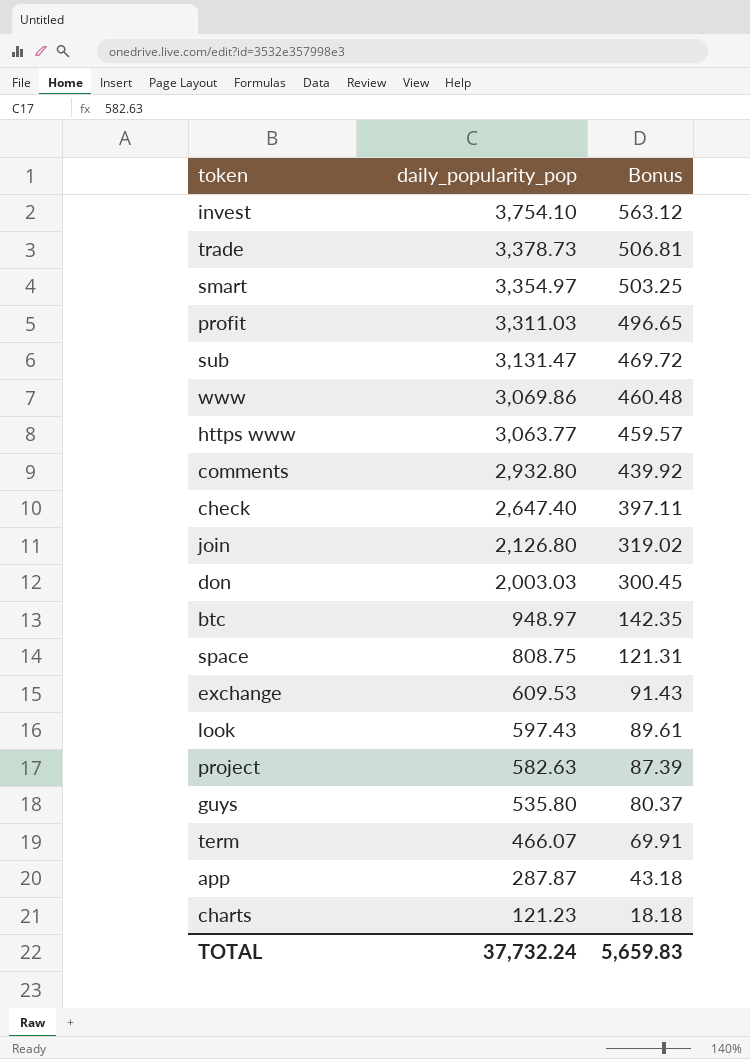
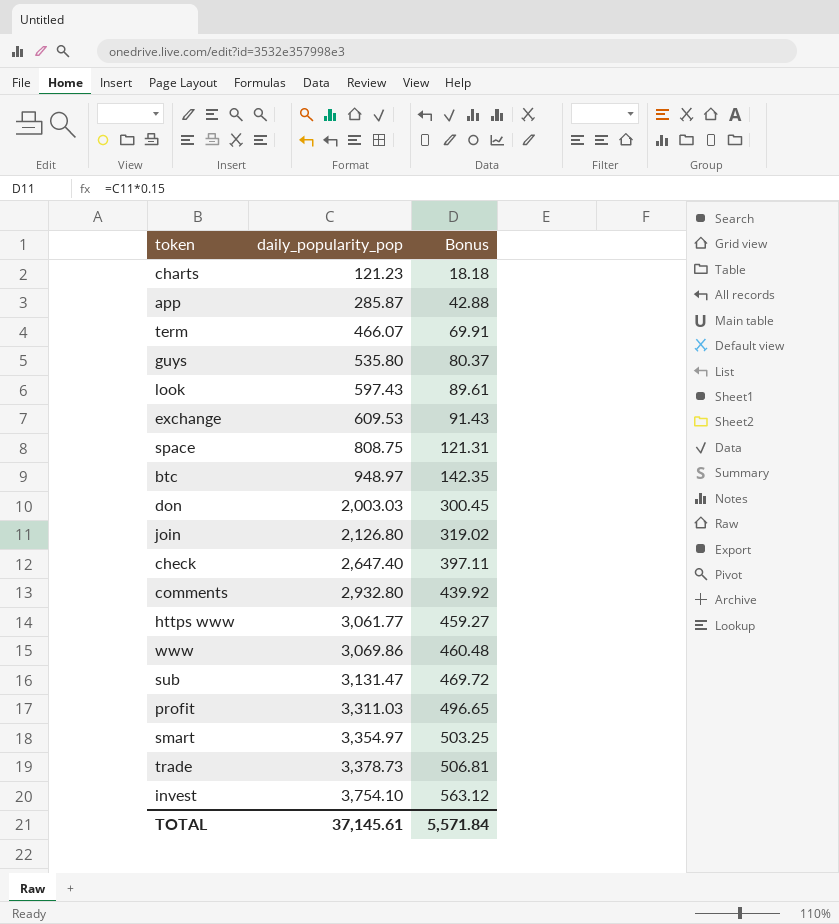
row order: daily_popularity_pop descending -> daily_popularity_pop ascending
row project: 582.63 | 87.39 -> none
app | daily_popularity_pop: 287.87 -> 285.87
app | Bonus: 43.18 -> 42.88
https www | daily_popularity_pop: 3,063.77 -> 3,061.77
https www | Bonus: 459.57 -> 459.27
TOTAL | daily_popularity_pop: 37,732.24 -> 37,145.61
TOTAL | Bonus: 5,659.83 -> 5,571.84

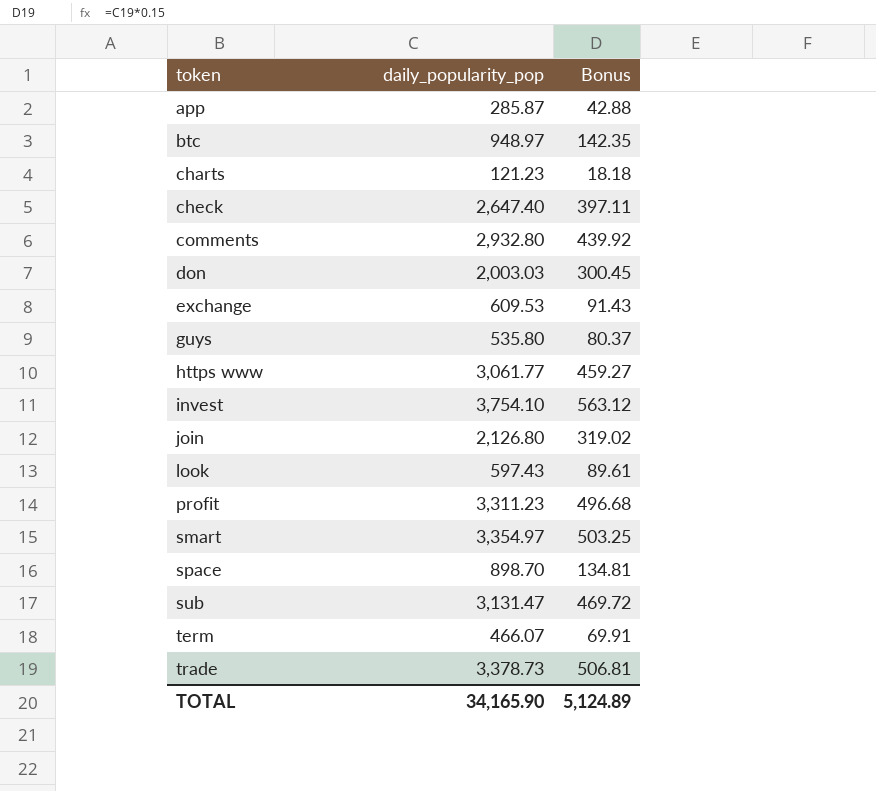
row order: daily_popularity_pop ascending -> token ascending
row www: 3,069.86 | 460.48 -> none
profit | daily_popularity_pop: 3,311.03 -> 3,311.23
profit | Bonus: 496.65 -> 496.68
space | daily_popularity_pop: 808.75 -> 898.70
space | Bonus: 121.31 -> 134.81
TOTAL | daily_popularity_pop: 37,145.61 -> 34,165.90
TOTAL | Bonus: 5,571.84 -> 5,124.89

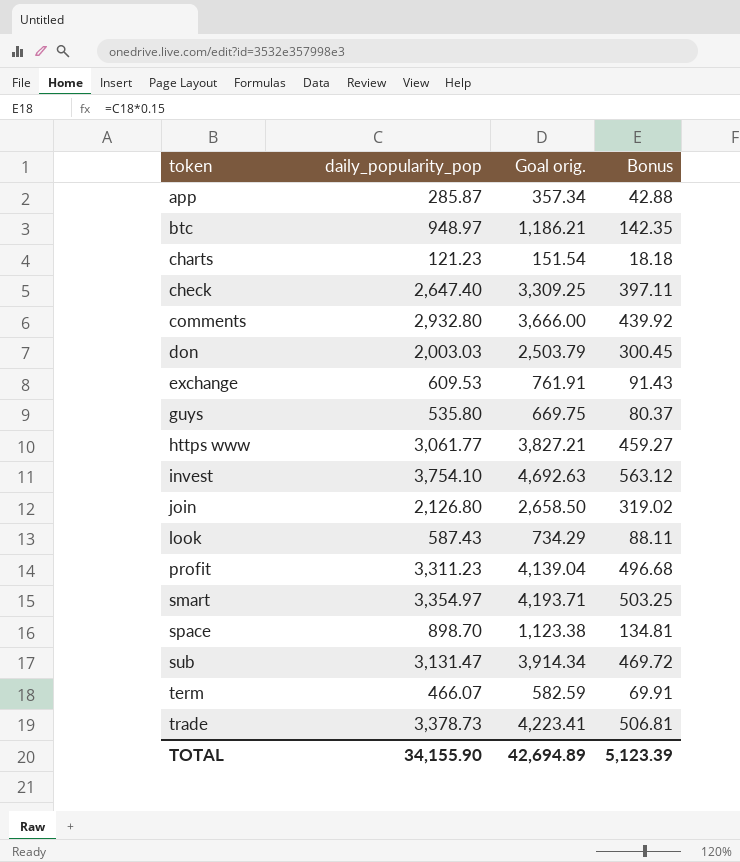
column Goal orig. | formula: none -> [daily_popularity_pop] * 1.25
look | daily_popularity_pop: 597.43 -> 587.43
look | Bonus: 89.61 -> 88.11
TOTAL | daily_popularity_pop: 34,165.90 -> 34,155.90
TOTAL | Bonus: 5,124.89 -> 5,123.39

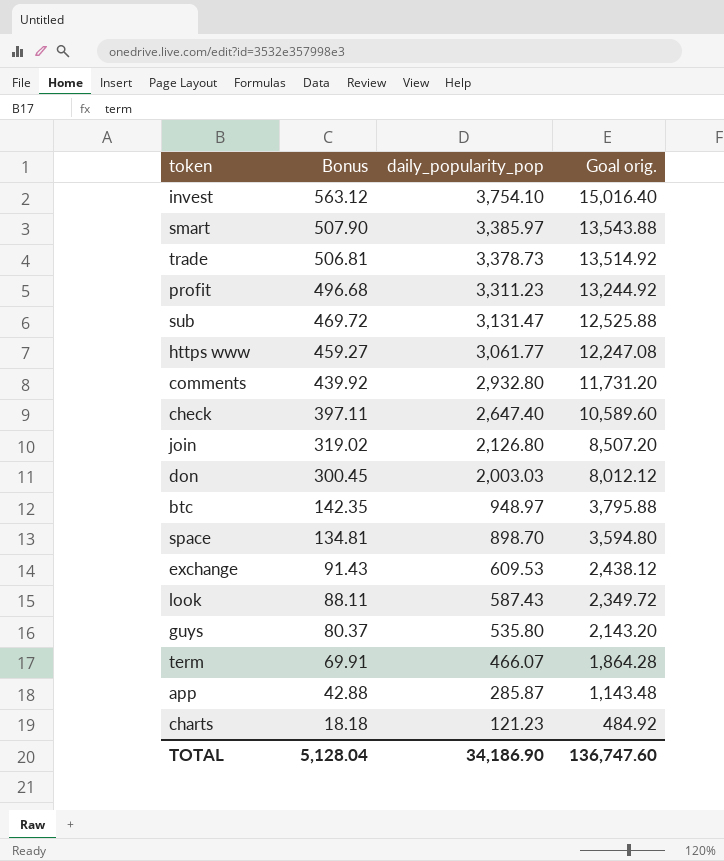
row order: token ascending -> Bonus descending
column Bonus | position: 4 -> 2
column Goal orig. | formula: [daily_popularity_pop] * 1.25 -> [daily_popularity_pop] * 4
smart | Bonus: 503.25 -> 507.90
smart | daily_popularity_pop: 3,354.97 -> 3,385.97
TOTAL | Bonus: 5,123.39 -> 5,128.04
TOTAL | daily_popularity_pop: 34,155.90 -> 34,186.90
TOTAL | Goal orig.: 42,694.89 -> 136,747.60

